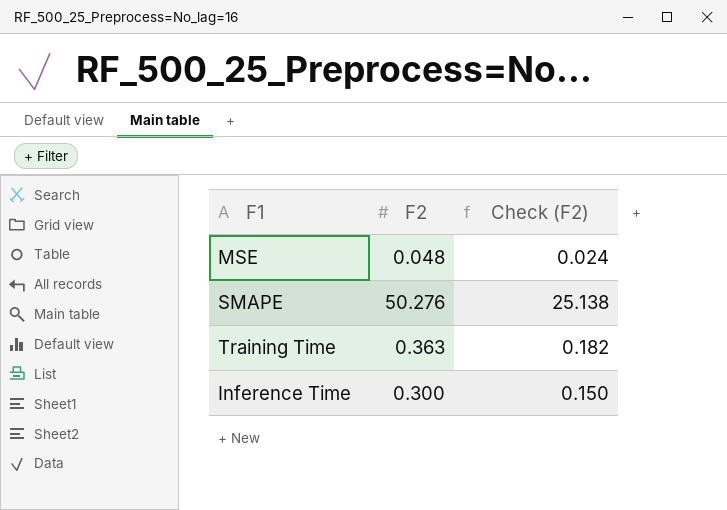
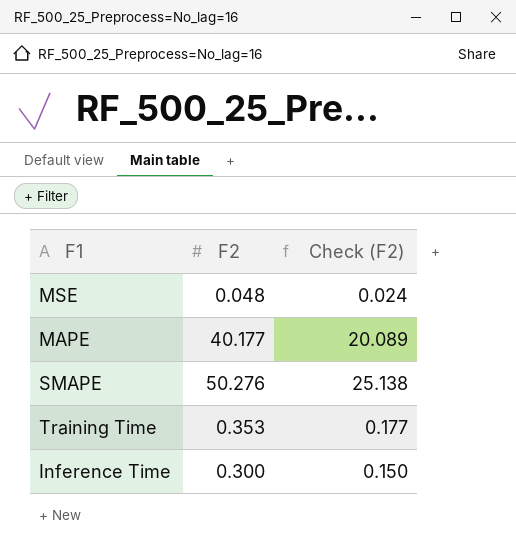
row MAPE: none -> 40.177 | 20.089
Training Time | F2: 0.363 -> 0.353
Training Time | Check (F2): 0.182 -> 0.177

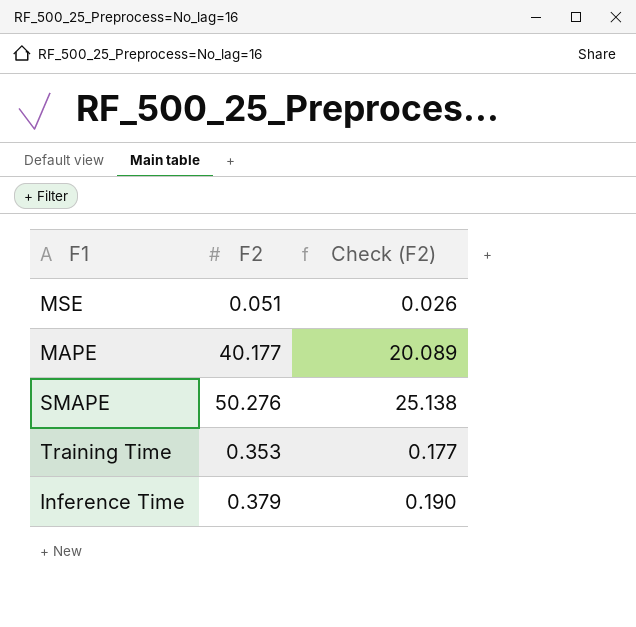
MSE | F2: 0.048 -> 0.051
MSE | Check (F2): 0.024 -> 0.026
Inference Time | F2: 0.300 -> 0.379
Inference Time | Check (F2): 0.150 -> 0.190

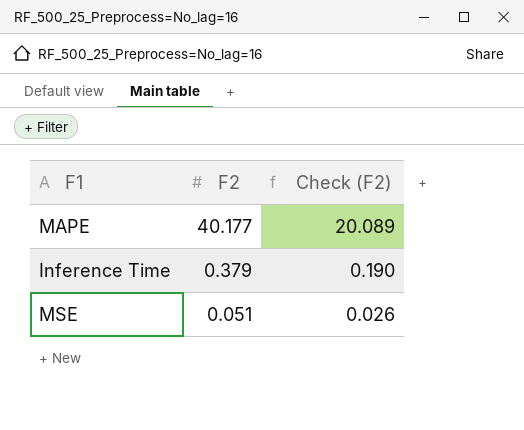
row order: none -> F2 descending
row SMAPE: 50.276 | 25.138 -> none
row Training Time: 0.353 | 0.177 -> none

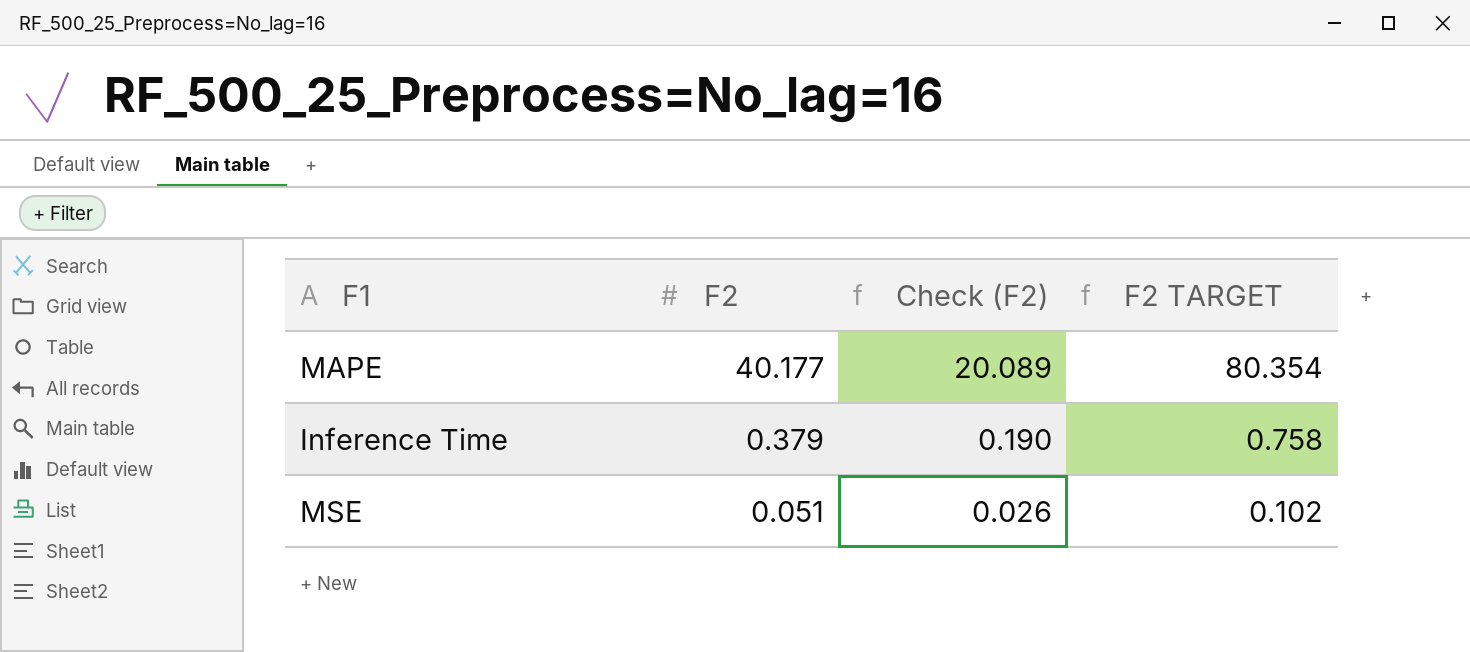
column F2 TARGET | formula: none -> [F2] * 2

